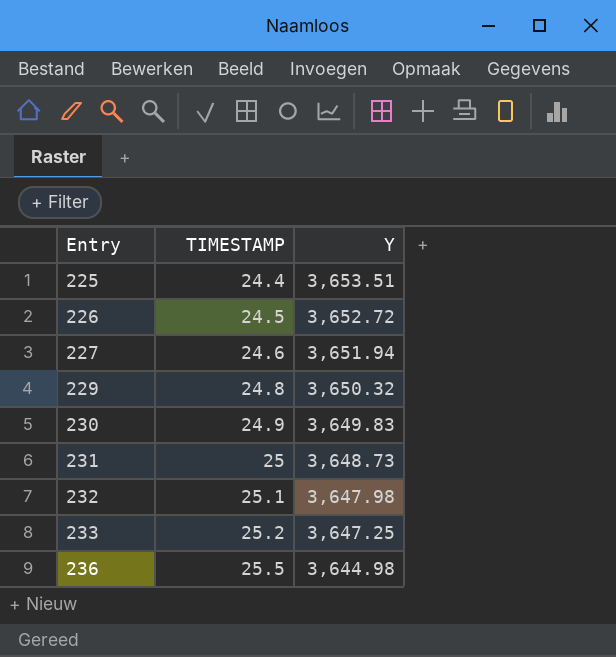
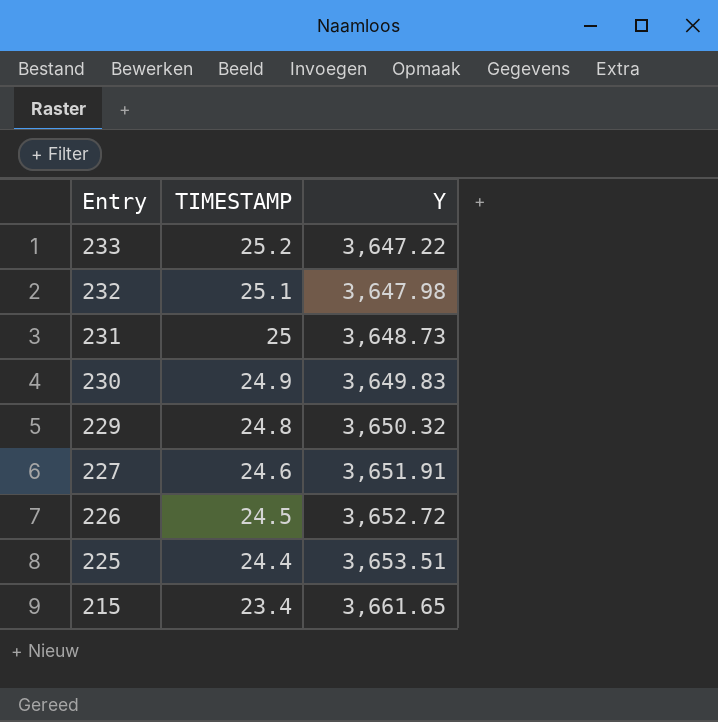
row order: Entry ascending -> Entry descending
row 236: 25.5 | 3,644.98 -> none
233 | Y: 3,647.25 -> 3,647.22
227 | Y: 3,651.94 -> 3,651.91
row 215: none -> 23.4 | 3,661.65

